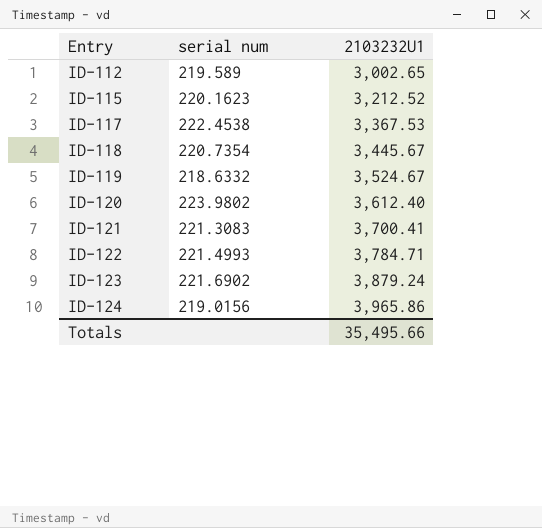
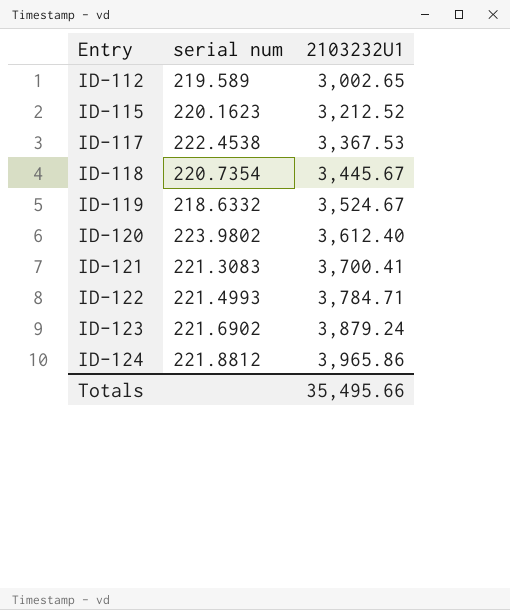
ID-124 | serial num: 219.0156 -> 221.8812

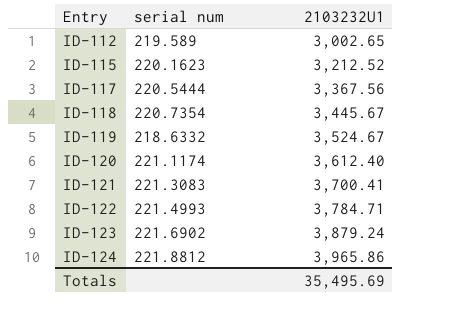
ID-117 | serial num: 222.4538 -> 220.5444
ID-117 | 2103232U1: 3,367.53 -> 3,367.56
ID-120 | serial num: 223.9802 -> 221.1174
Totals | 2103232U1: 35,495.66 -> 35,495.69

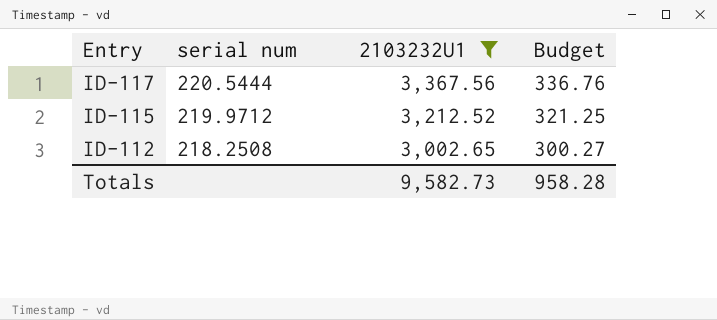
filter: none -> 2103232U1 <= 3,367.56
row order: Entry ascending -> Entry descending
column Budget | formula: none -> [2103232U1] * 0.1
ID-115 | serial num: 220.1623 -> 219.9712
ID-112 | serial num: 219.589 -> 218.2508
Totals | 2103232U1: 35,495.69 -> 9,582.73

